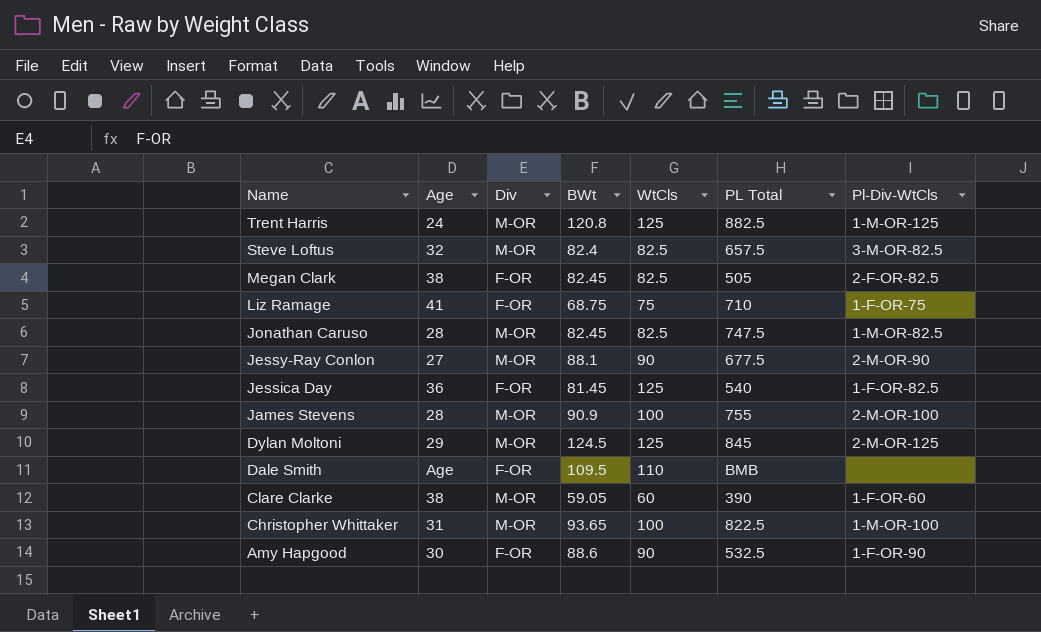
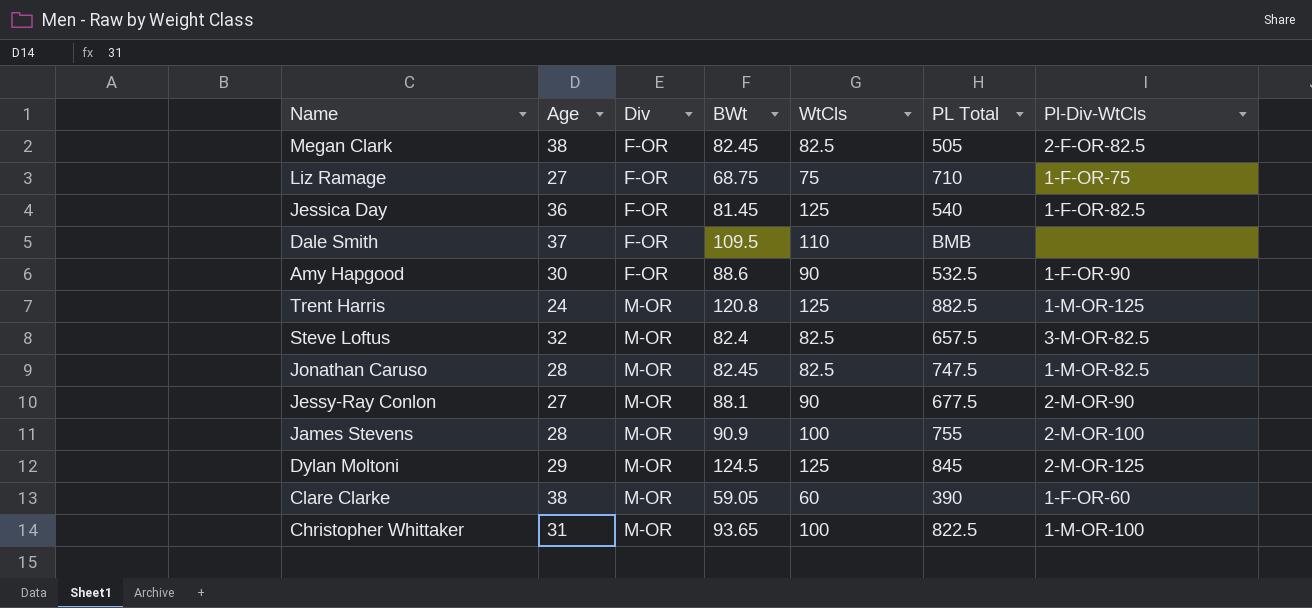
row order: Name descending -> Div ascending
Liz Ramage | Age: 41 -> 27
Dale Smith | Age: Age -> 37

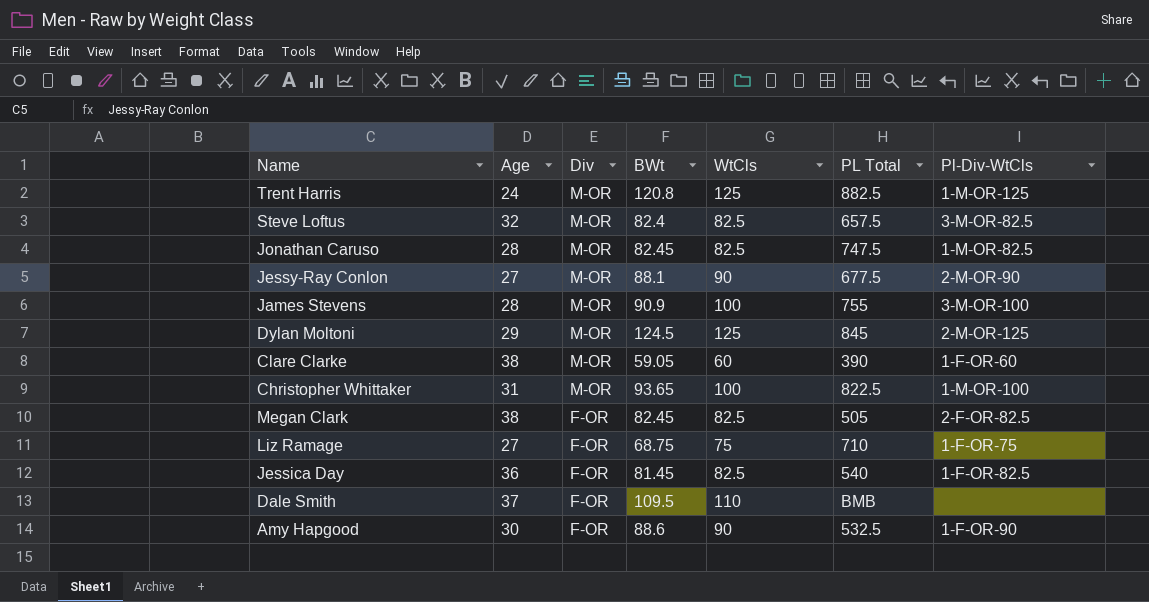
row order: Div ascending -> Div descending
James Stevens | Pl-Div-WtCls: 2-M-OR-100 -> 3-M-OR-100
Jessica Day | WtCls: 125 -> 82.5

